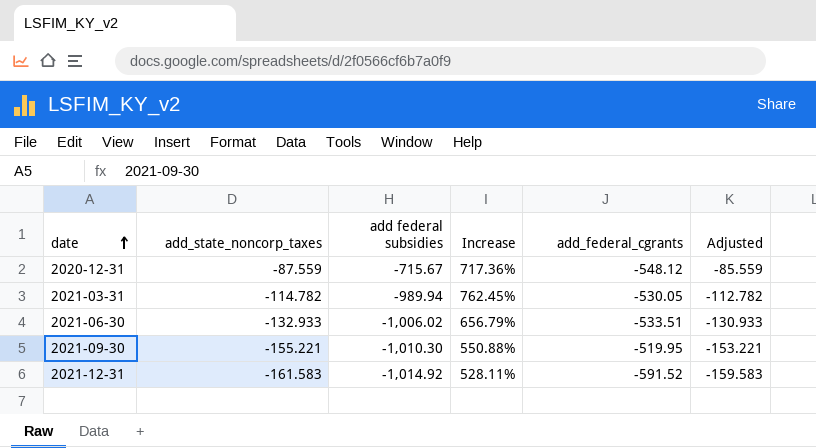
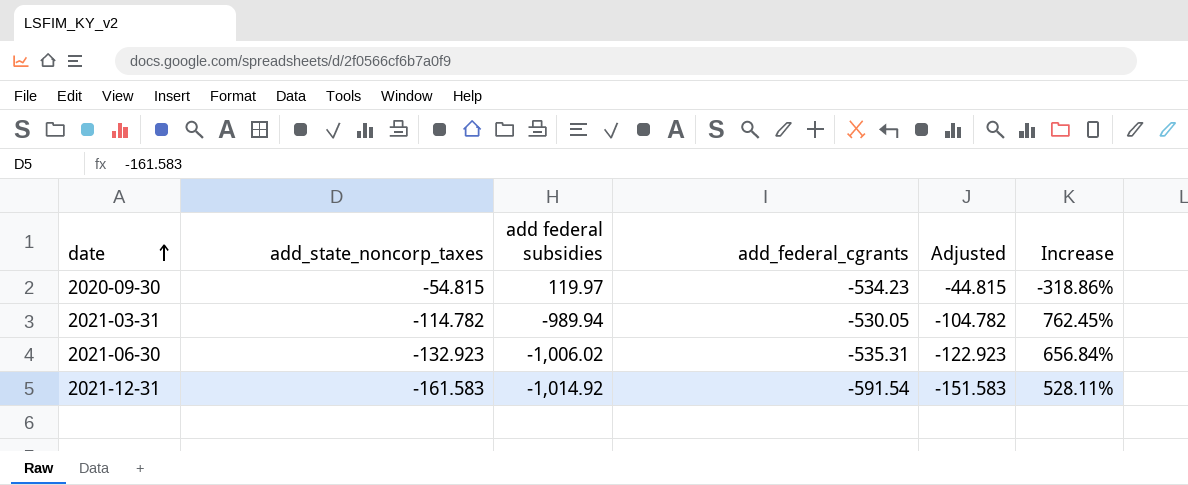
column Adjusted | formula: [add_state_noncorp_taxes] + 2 -> [add_state_noncorp_taxes] + 10
column Increase | position: 4 -> 6
row 2020-12-31: -87.559 | -715.67 | 717.36% | -548.12 | -85.559 -> none
row 2021-09-30: -155.221 | -1,010.30 | 550.88% | -519.95 | -153.221 -> none
row 2020-09-30: none -> -54.815 | 119.97 | -534.23 | -44.815 | -318.86%
2021-06-30 | add_state_noncorp_taxes: -132.933 -> -132.923
2021-06-30 | add_federal_cgrants: -533.51 -> -535.31
2021-06-30 | Increase: 656.79% -> 656.84%
2021-12-31 | add_federal_cgrants: -591.52 -> -591.54

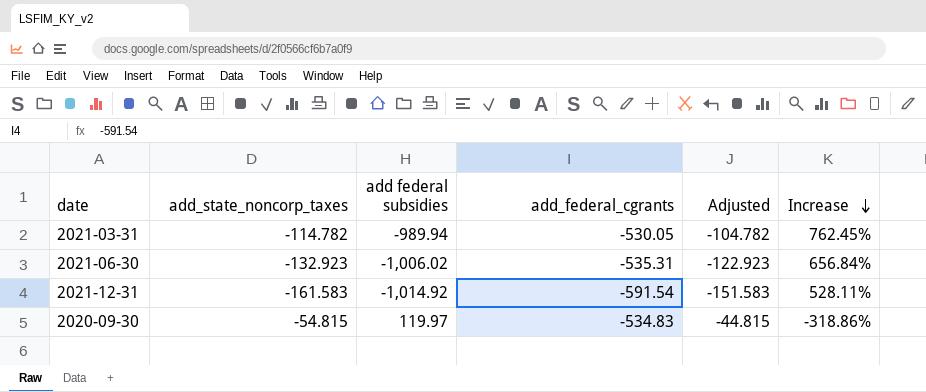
row order: date ascending -> Increase descending
2020-09-30 | add_federal_cgrants: -534.23 -> -534.83

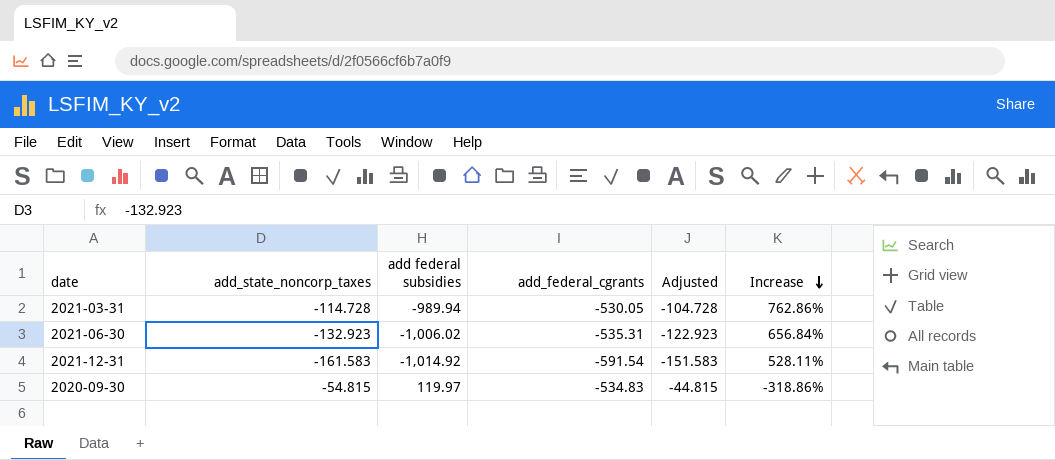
2021-03-31 | add_state_noncorp_taxes: -114.782 -> -114.728
2021-03-31 | Adjusted: -104.782 -> -104.728
2021-03-31 | Increase: 762.45% -> 762.86%

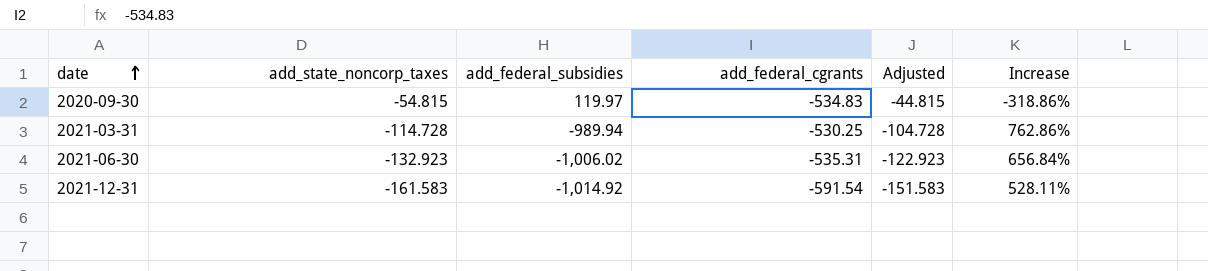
row order: Increase descending -> date ascending
column name: add federal subsidies -> add_federal_subsidies
2021-03-31 | add_federal_cgrants: -530.05 -> -530.25

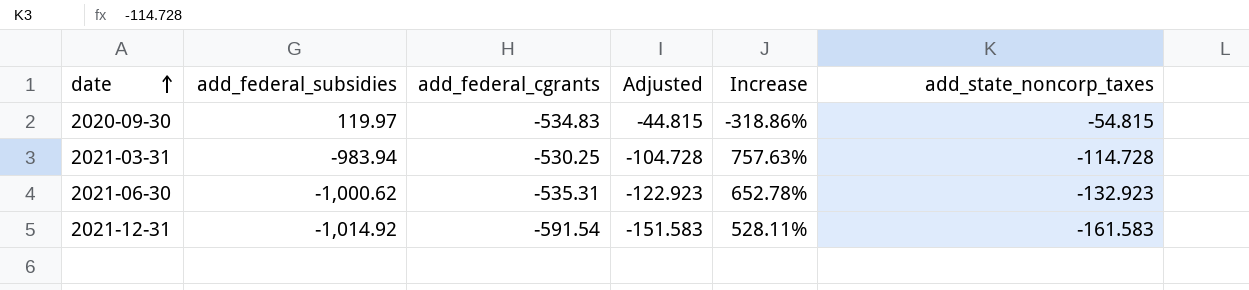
column add_state_noncorp_taxes | position: 2 -> 6
2021-03-31 | add_federal_subsidies: -989.94 -> -983.94
2021-03-31 | Increase: 762.86% -> 757.63%
2021-06-30 | add_federal_subsidies: -1,006.02 -> -1,000.62
2021-06-30 | Increase: 656.84% -> 652.78%

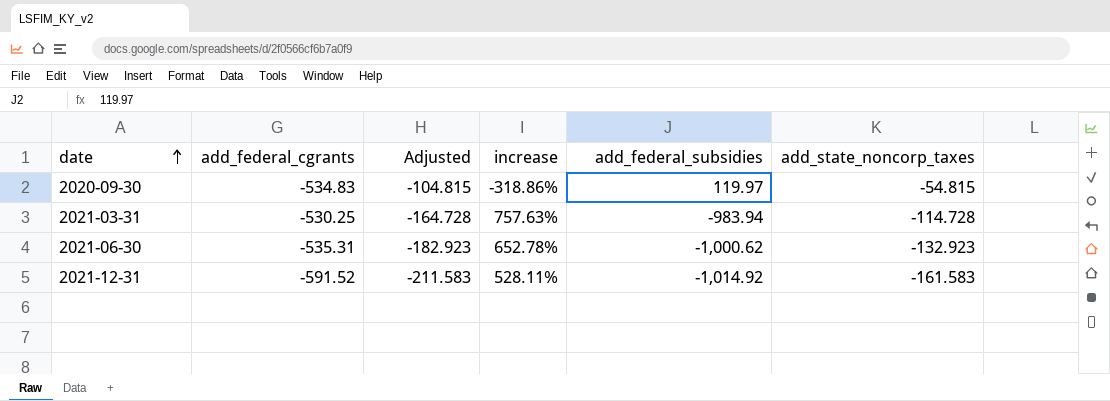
column Adjusted | formula: [add_state_noncorp_taxes] + 10 -> [add_state_noncorp_taxes] - 50
column name: Increase -> increase
column add_federal_subsidies | position: 2 -> 5
2021-12-31 | add_federal_cgrants: -591.54 -> -591.52

